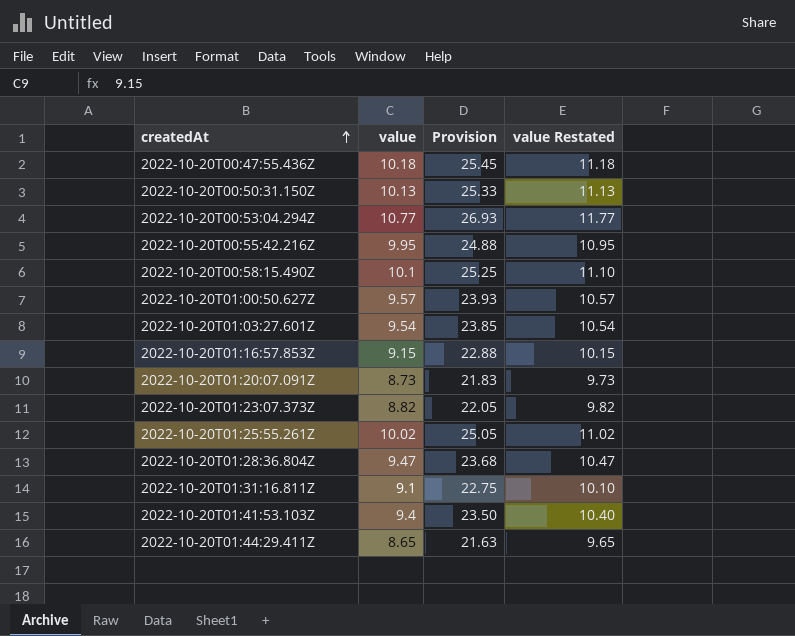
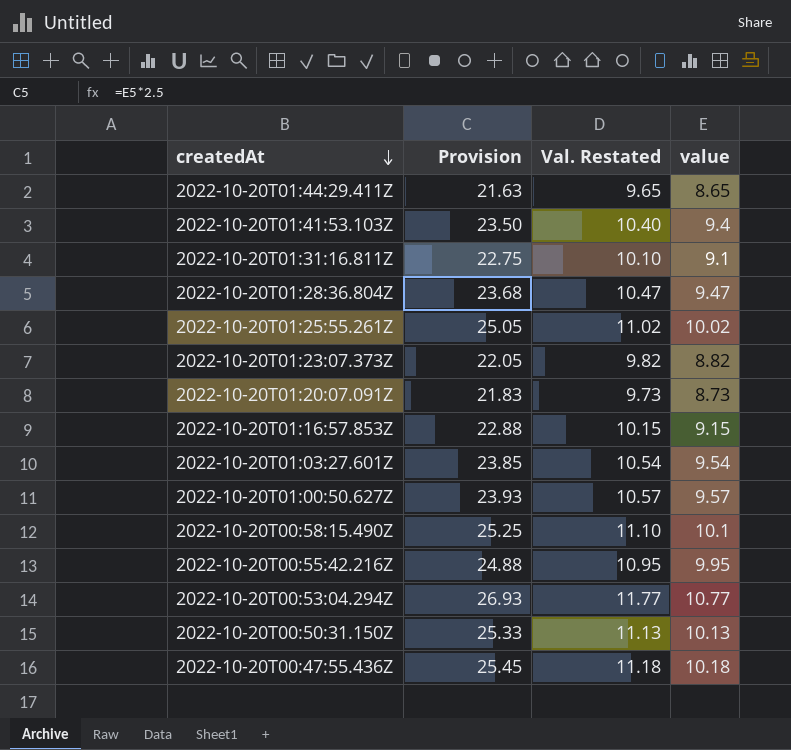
row order: createdAt ascending -> createdAt descending
column name: value Restated -> Val. Restated
column value | position: 2 -> 4

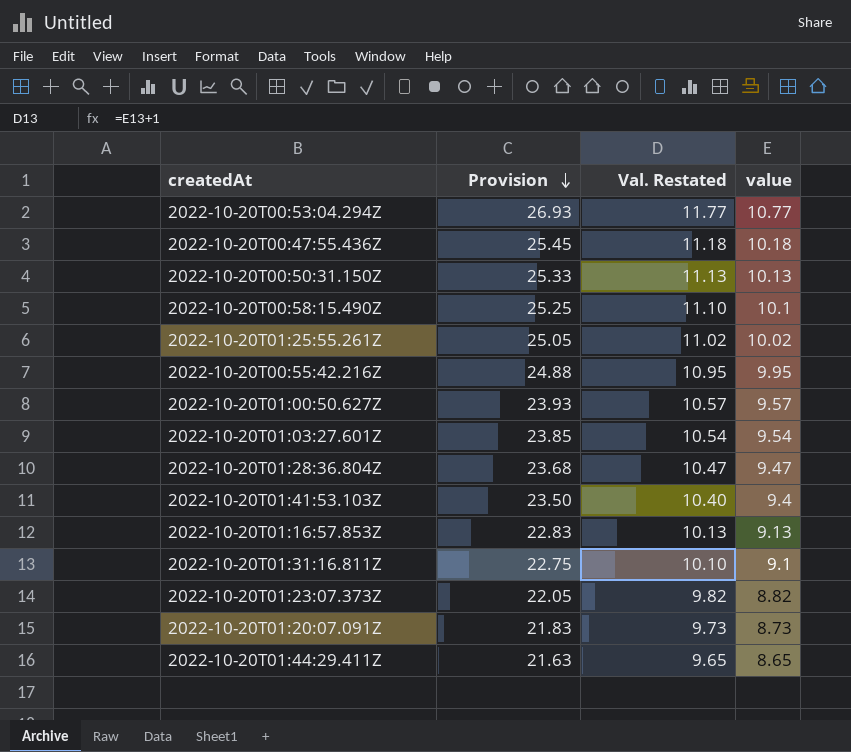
row order: createdAt descending -> Provision descending
2022-10-20T01:16:57.853Z | Provision: 22.88 -> 22.83
2022-10-20T01:16:57.853Z | Val. Restated: 10.15 -> 10.13
2022-10-20T01:16:57.853Z | value: 9.15 -> 9.13

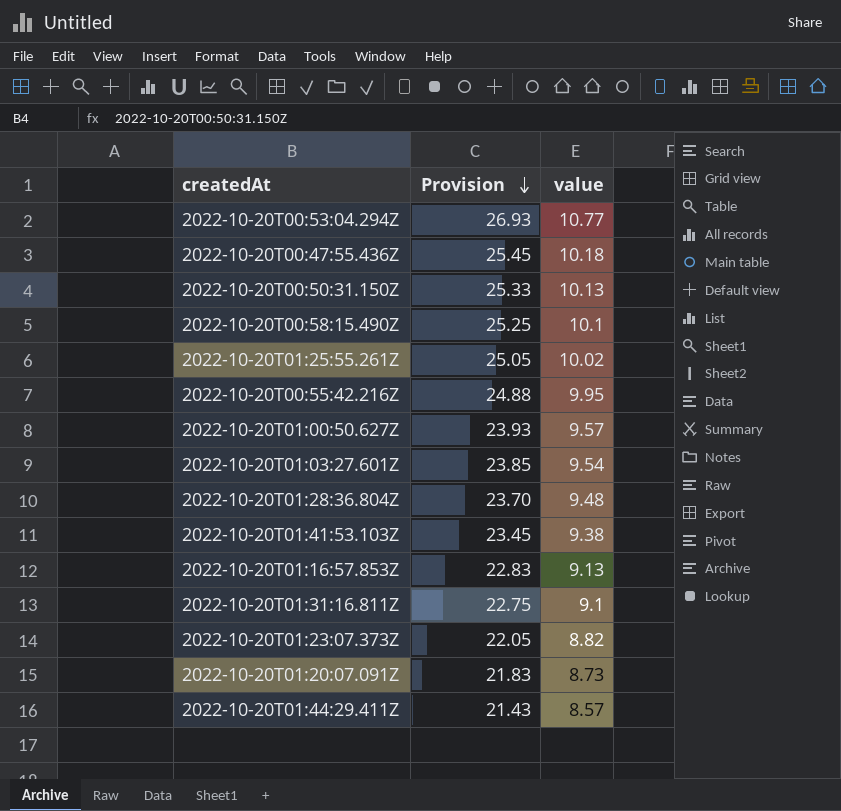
column Val. Restated | formula: [value] + 1 -> none
2022-10-20T01:28:36.804Z | Provision: 23.68 -> 23.70
2022-10-20T01:28:36.804Z | value: 9.47 -> 9.48
2022-10-20T01:41:53.103Z | Provision: 23.50 -> 23.45
2022-10-20T01:41:53.103Z | value: 9.4 -> 9.38
2022-10-20T01:44:29.411Z | Provision: 21.63 -> 21.43
2022-10-20T01:44:29.411Z | value: 8.65 -> 8.57

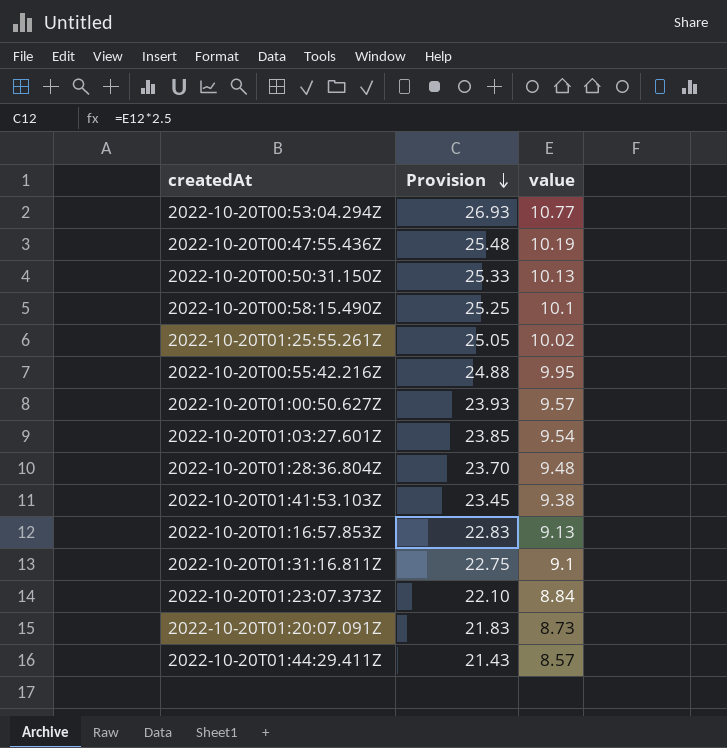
2022-10-20T00:47:55.436Z | Provision: 25.45 -> 25.48
2022-10-20T00:47:55.436Z | value: 10.18 -> 10.19
2022-10-20T01:23:07.373Z | Provision: 22.05 -> 22.10
2022-10-20T01:23:07.373Z | value: 8.82 -> 8.84

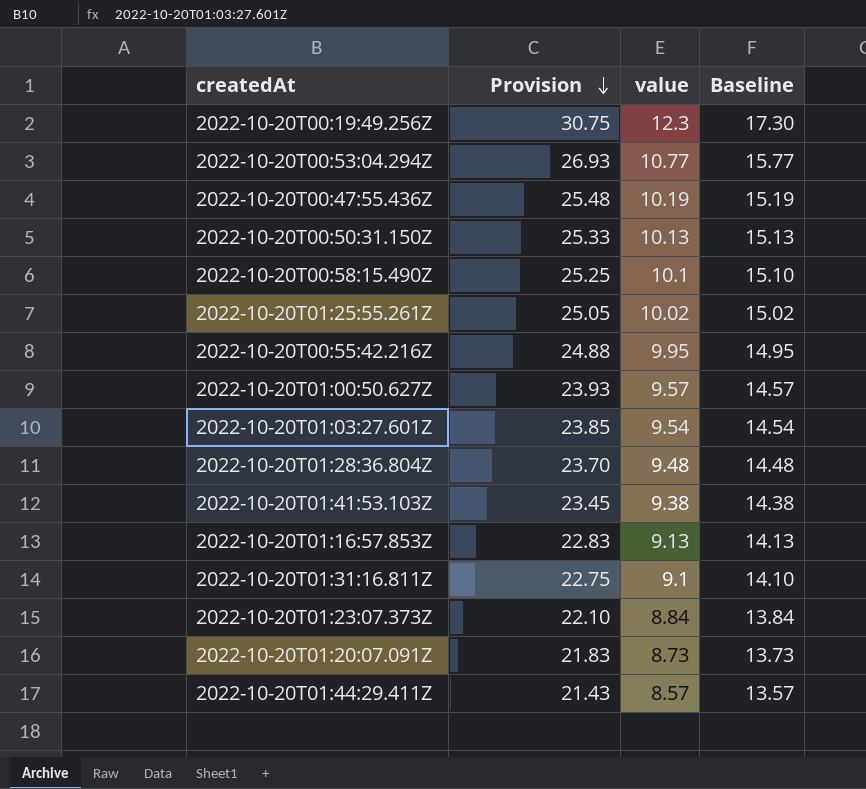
column Baseline | formula: none -> [value] + 5
row 2022-10-20T00:19:49.256Z: none -> 30.75 | 12.3 | 17.30

